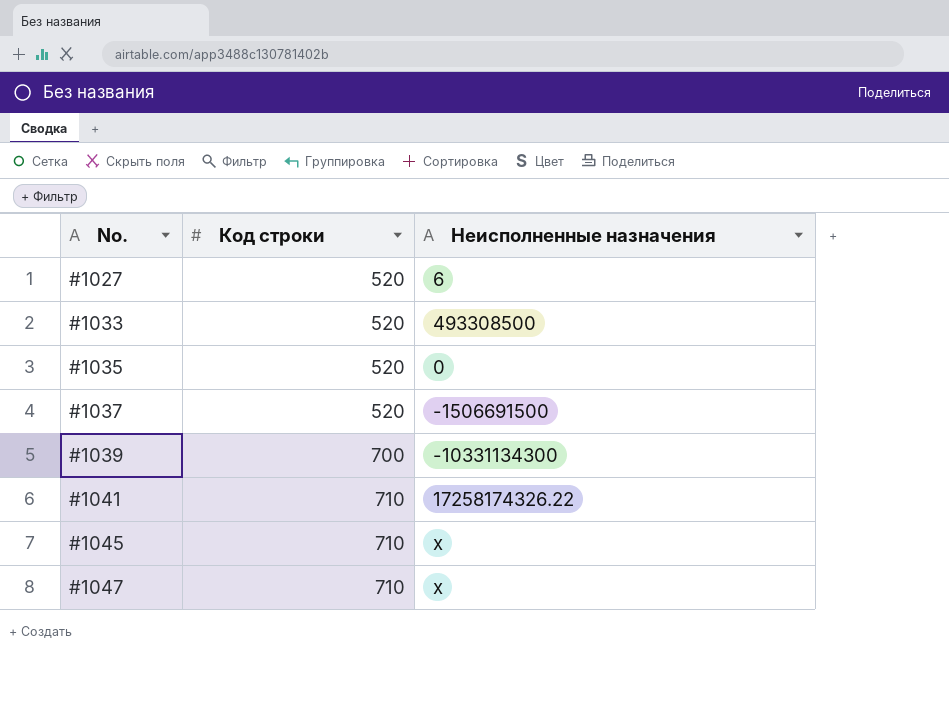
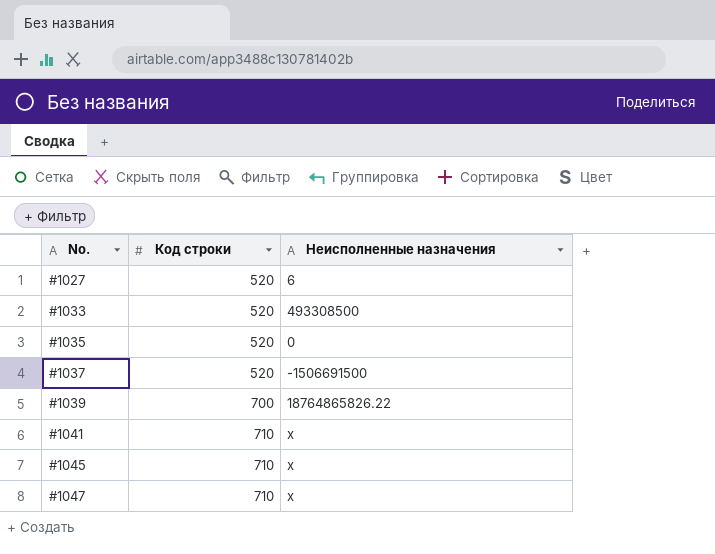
#1039 | Неисполненные назначения: -10331134300 -> 18764865826.22
#1041 | Неисполненные назначения: 17258174326.22 -> х

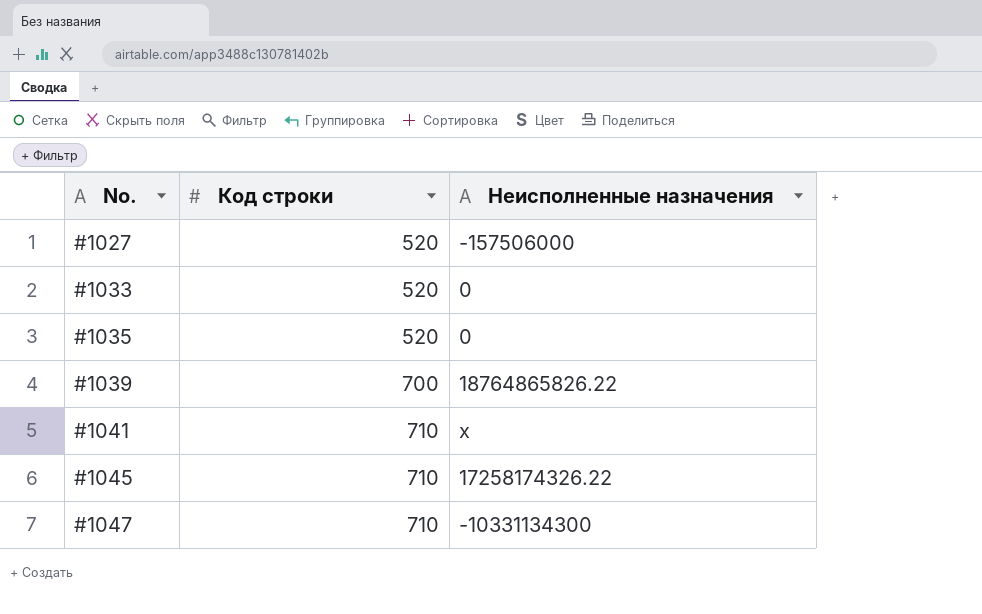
row #1037: 520 | -1506691500 -> none
#1027 | Неисполненные назначения: 6 -> -157506000
#1033 | Неисполненные назначения: 493308500 -> 0
#1045 | Неисполненные назначения: х -> 17258174326.22
#1047 | Неисполненные назначения: х -> -10331134300

